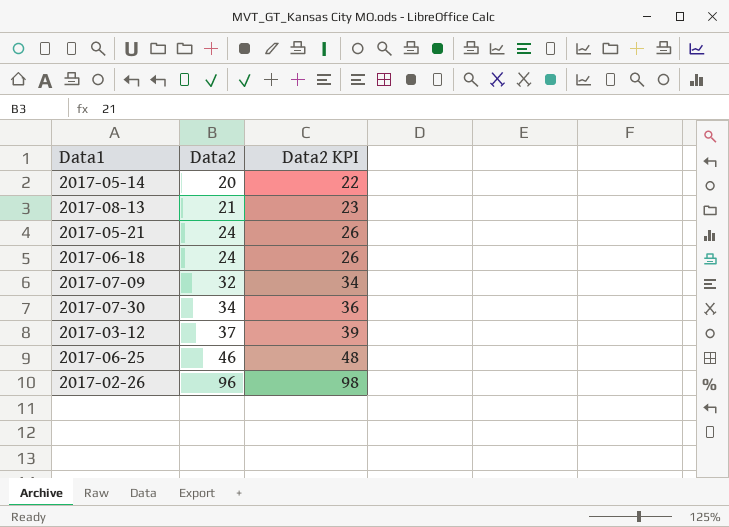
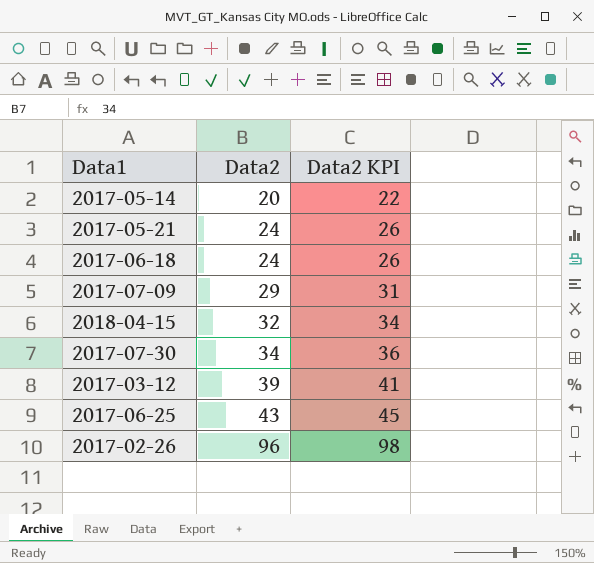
row 2017-08-13: 21 | 23 -> none
2017-07-09 | Data2: 32 -> 29
2017-07-09 | Data2 KPI: 34 -> 31
row 2018-04-15: none -> 32 | 34
2017-03-12 | Data2: 37 -> 39
2017-03-12 | Data2 KPI: 39 -> 41
2017-06-25 | Data2: 46 -> 43
2017-06-25 | Data2 KPI: 48 -> 45

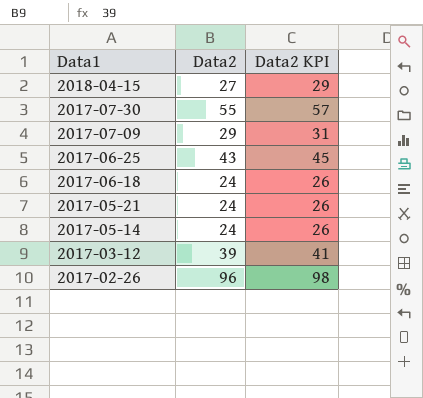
row order: Data2 ascending -> Data1 descending
2018-04-15 | Data2: 32 -> 27
2018-04-15 | Data2 KPI: 34 -> 29
2017-07-30 | Data2: 34 -> 55
2017-07-30 | Data2 KPI: 36 -> 57
2017-05-14 | Data2: 20 -> 24
2017-05-14 | Data2 KPI: 22 -> 26

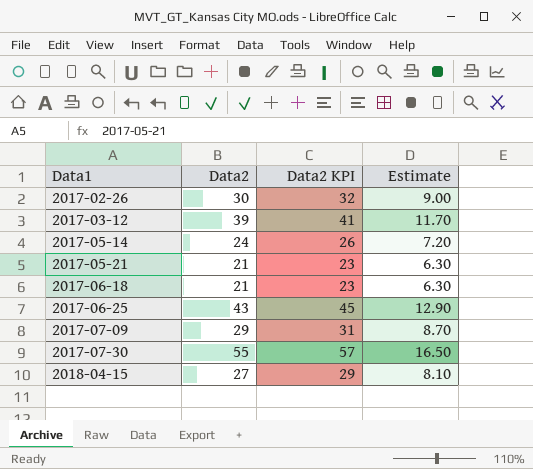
row order: Data1 descending -> Data1 ascending
column Estimate | formula: none -> [Data2] * 0.3
2017-02-26 | Data2: 96 -> 30
2017-02-26 | Data2 KPI: 98 -> 32
2017-05-21 | Data2: 24 -> 21
2017-05-21 | Data2 KPI: 26 -> 23
2017-06-18 | Data2: 24 -> 21
2017-06-18 | Data2 KPI: 26 -> 23

